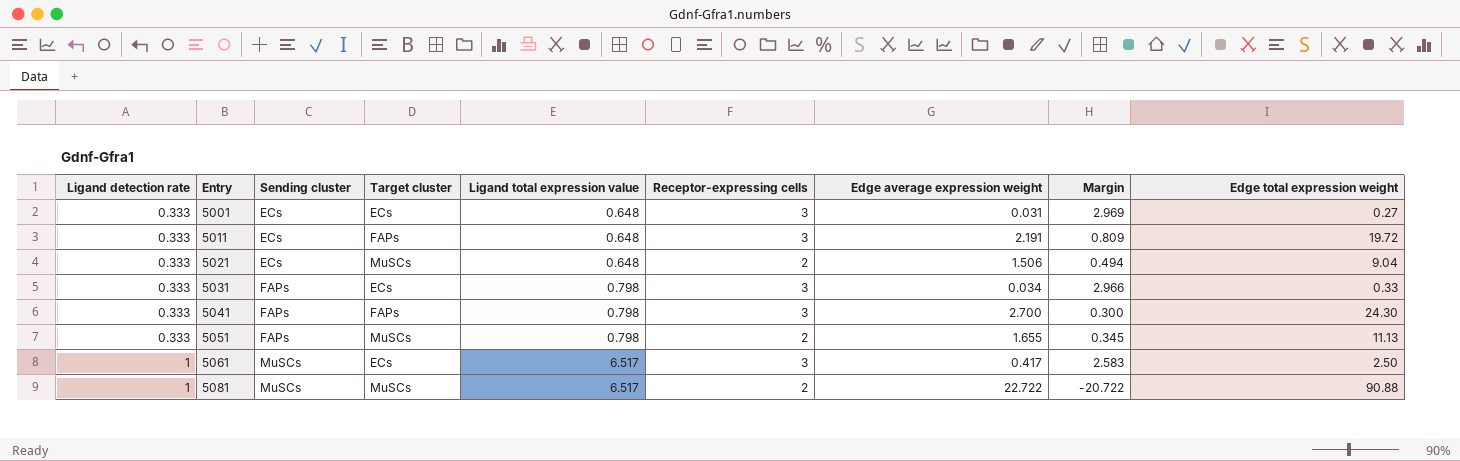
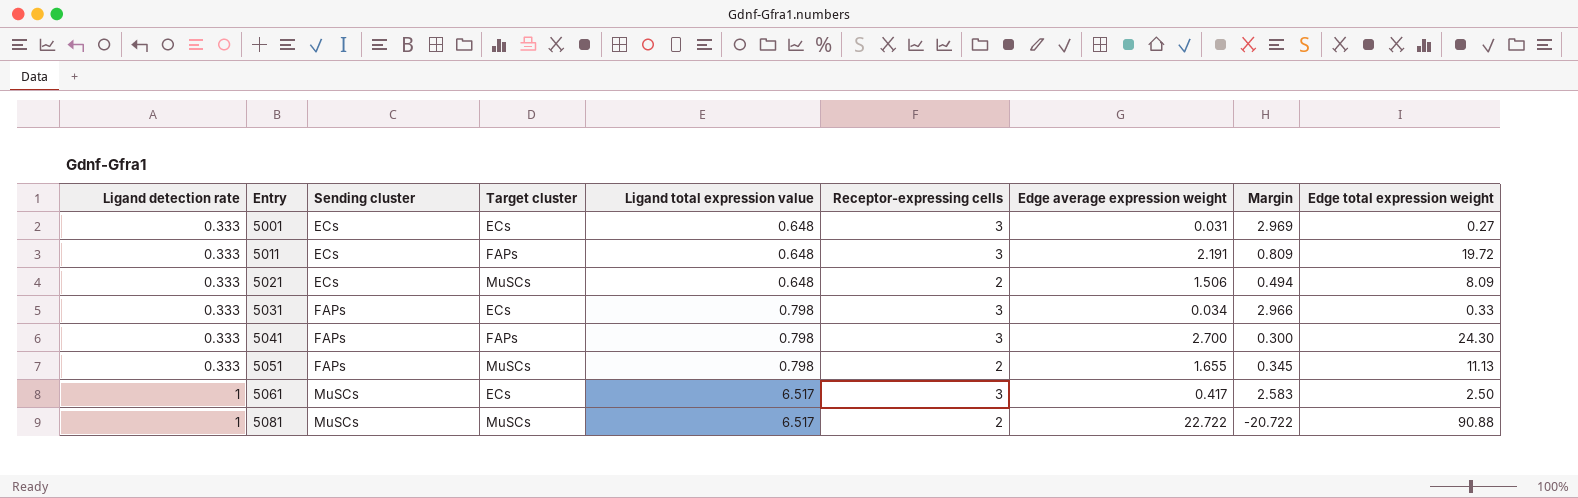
5021 | Edge total expression weight: 9.04 -> 8.09

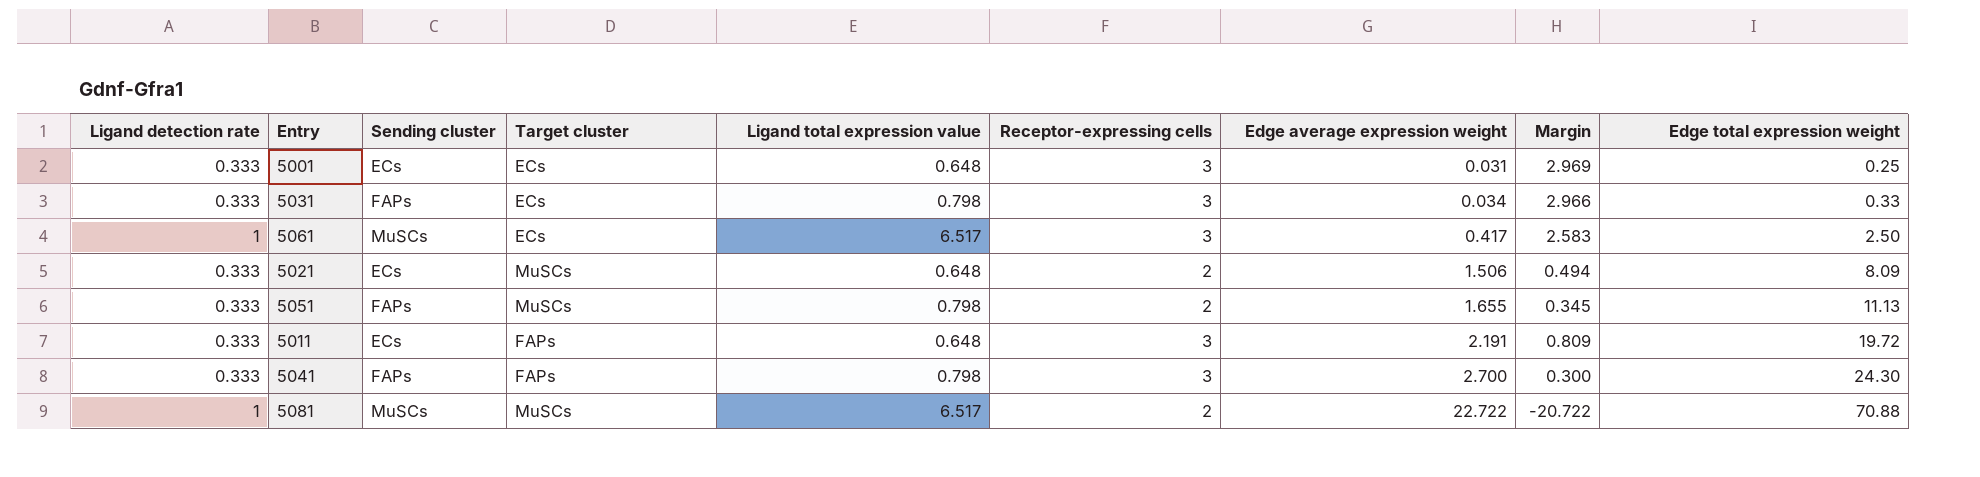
row order: Ligand detection rate ascending -> Edge average expression weight ascending
5001 | Edge total expression weight: 0.27 -> 0.25
5081 | Edge total expression weight: 90.88 -> 70.88

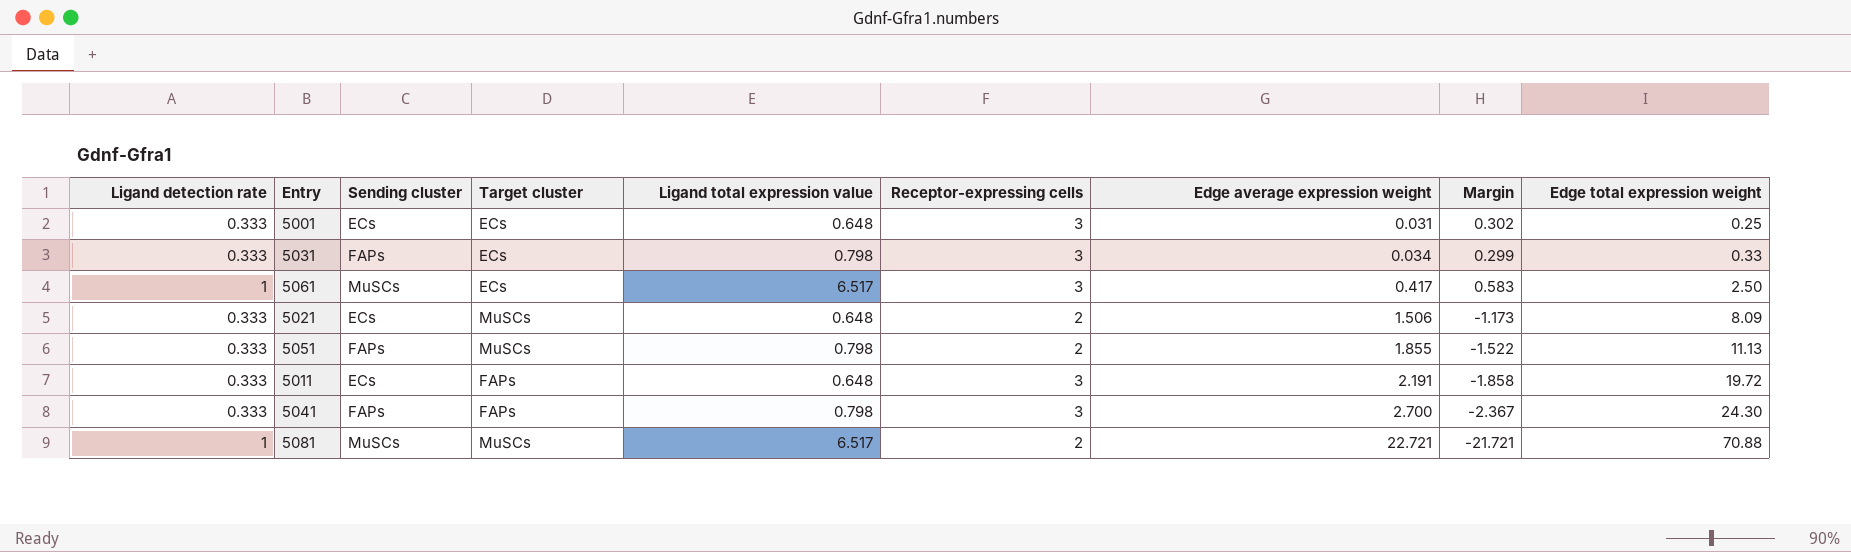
column Margin | formula: [Receptor-expressing cells] - [Edge average expression weight] -> [Ligand detection rate] - [Edge average expression weight]
5051 | Edge average expression weight: 1.655 -> 1.855
5081 | Edge average expression weight: 22.722 -> 22.721

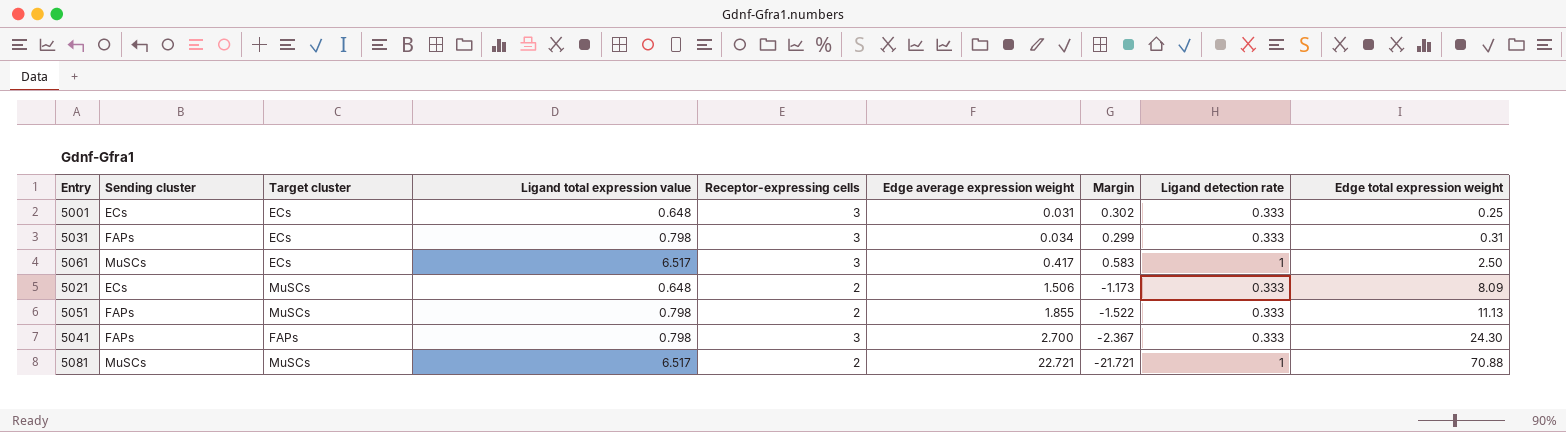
column Ligand detection rate | position: 1 -> 8
row 5011: 0.333 | ECs | FAPs | 0.648 | 3 | 2.191 | -1.858 | 19.72 -> none
5031 | Edge total expression weight: 0.33 -> 0.31

